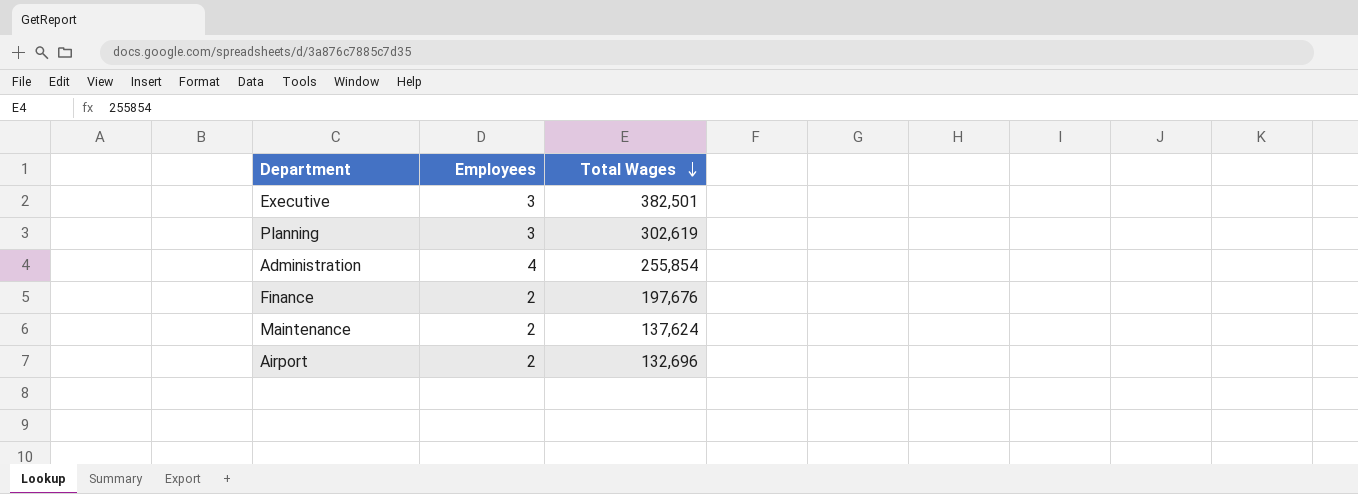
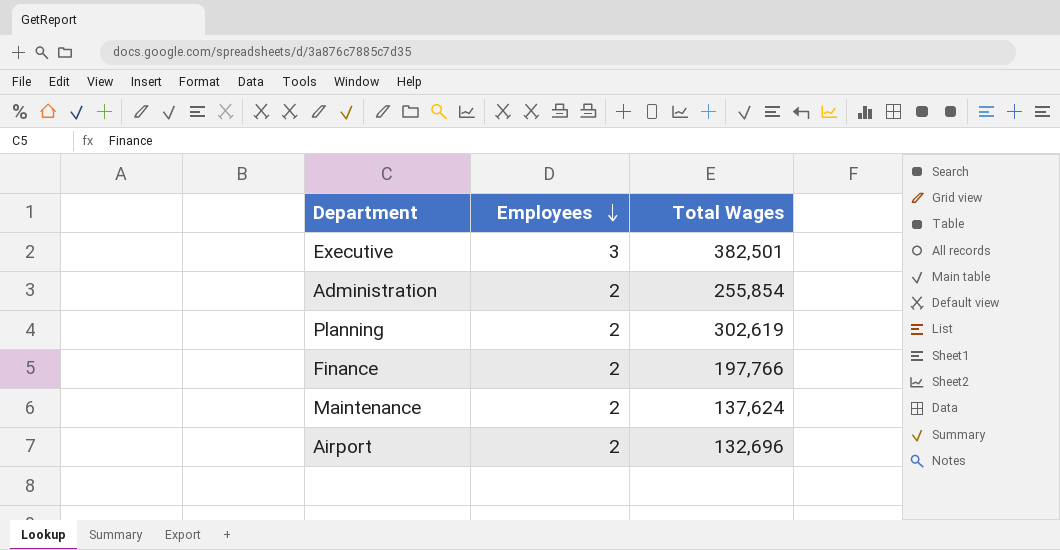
row order: Total Wages descending -> Employees descending
Administration | Employees: 4 -> 2
Planning | Employees: 3 -> 2
Finance | Total Wages: 197,676 -> 197,766

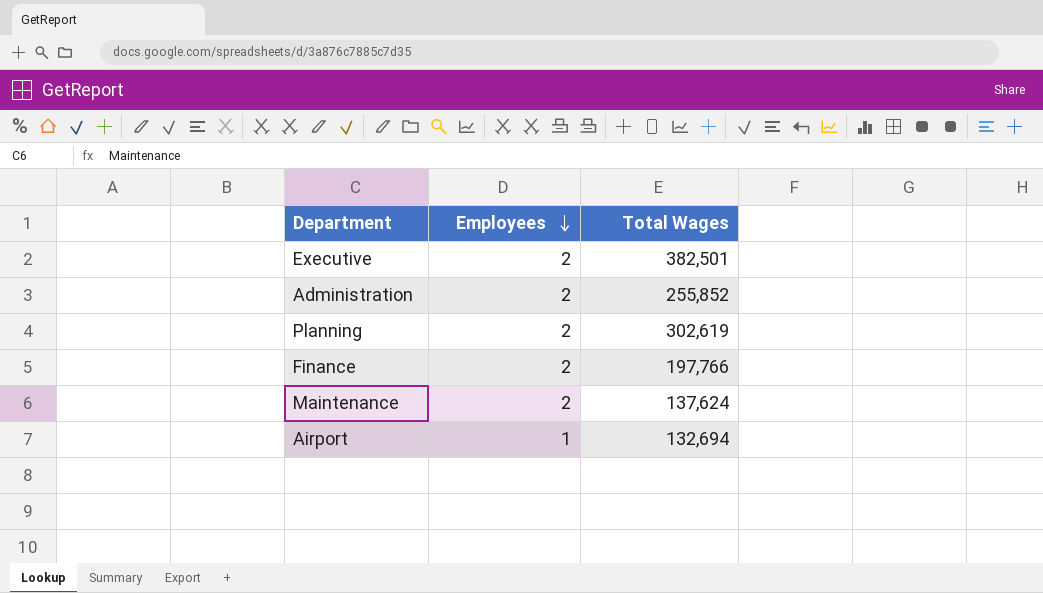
Executive | Employees: 3 -> 2
Administration | Total Wages: 255,854 -> 255,852
Airport | Employees: 2 -> 1
Airport | Total Wages: 132,696 -> 132,694

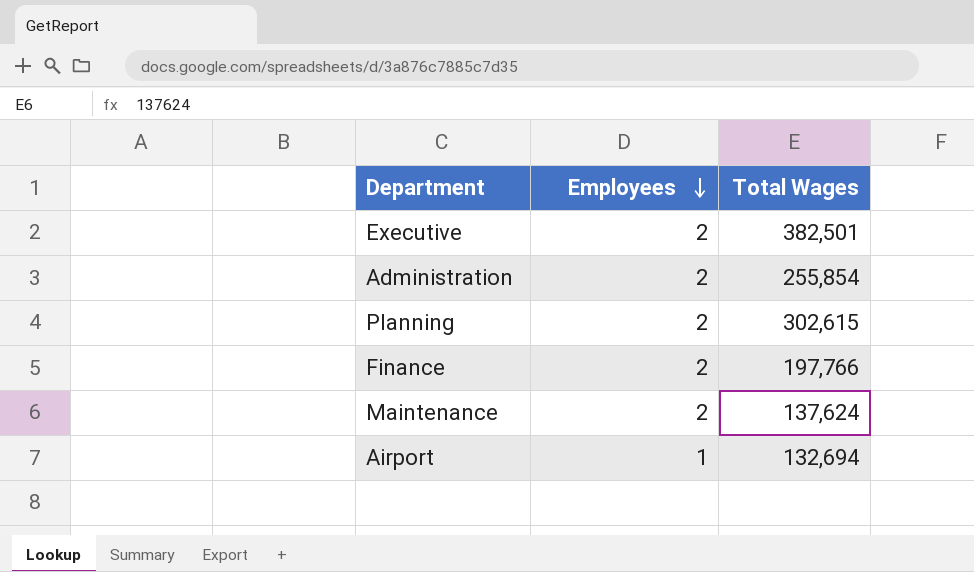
Administration | Total Wages: 255,852 -> 255,854
Planning | Total Wages: 302,619 -> 302,615

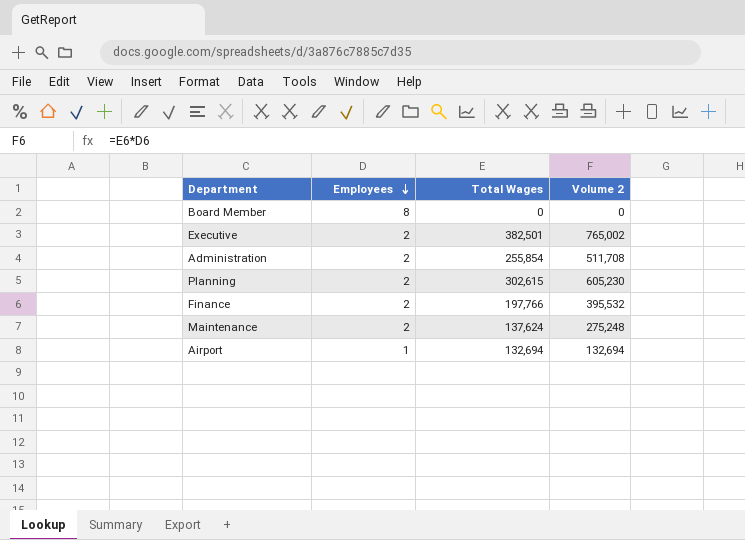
column Volume 2 | formula: none -> [Employees] * [Total Wages]
row Board Member: none -> 8 | 0 | 0

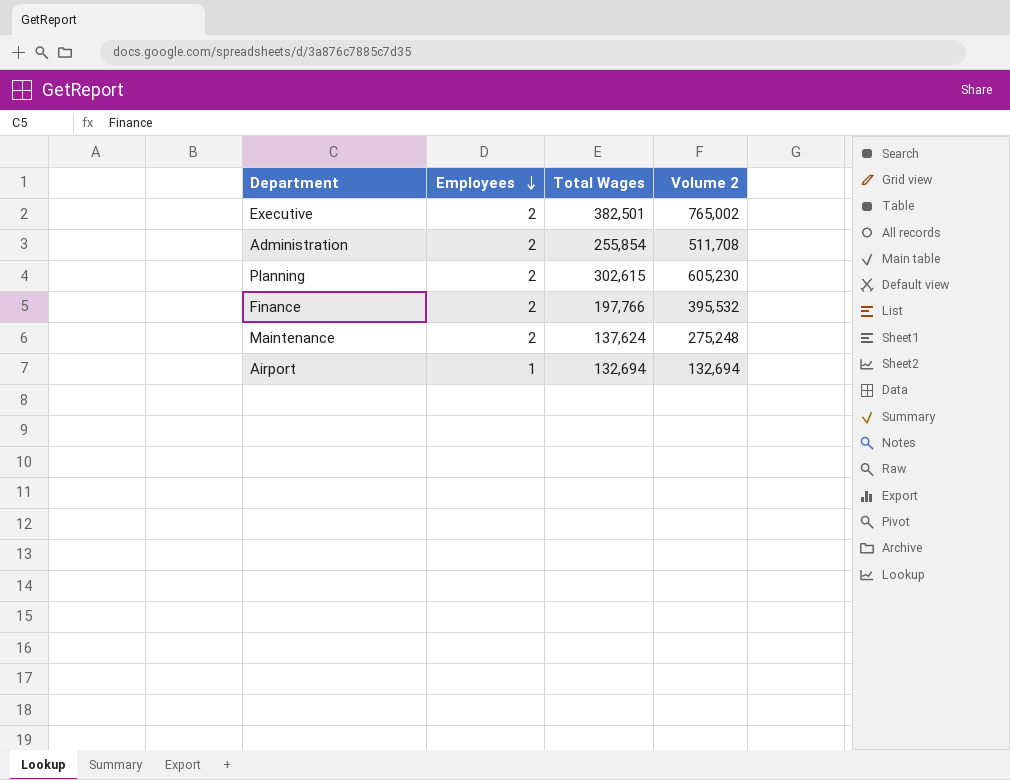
row Board Member: 8 | 0 | 0 -> none

